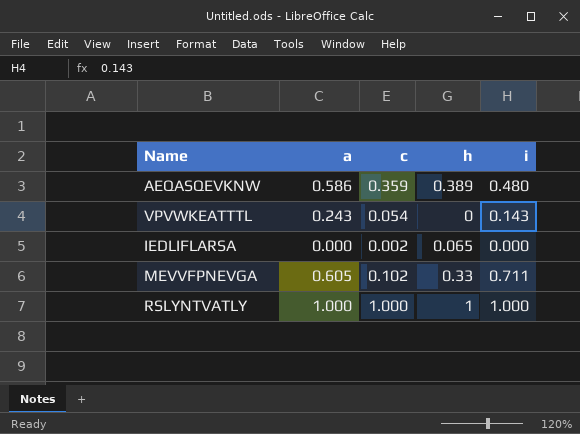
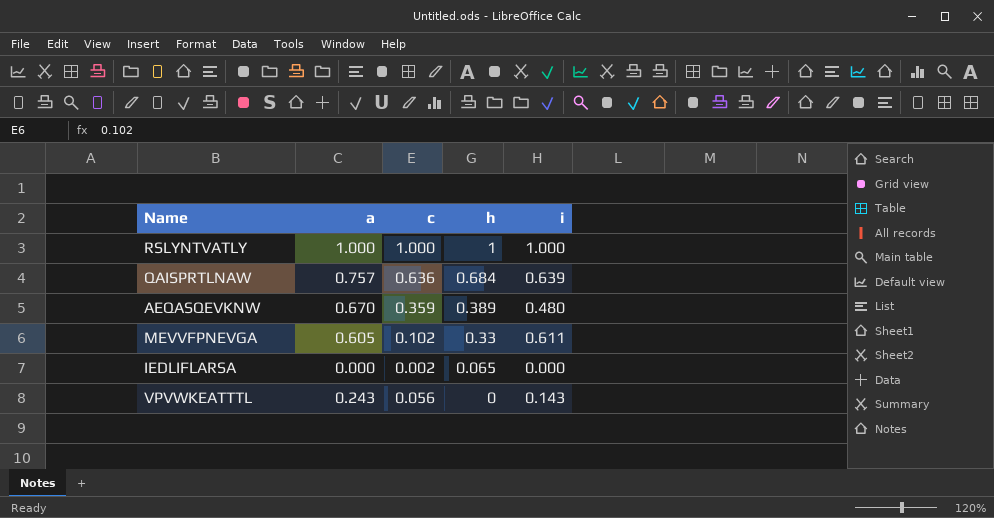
row order: none -> h descending
row QAISPRTLNAW: none -> 0.757 | 0.636 | 0.684 | 0.639
AEQASQEVKNW | a: 0.586 -> 0.670
MEVVFPNEVGA | i: 0.711 -> 0.611
VPVWKEATTTL | c: 0.054 -> 0.056

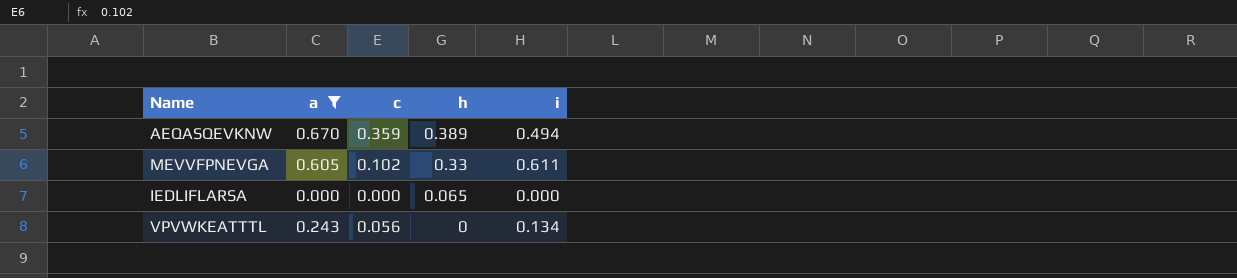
filter: none -> a <= 0.670
AEQASQEVKNW | i: 0.480 -> 0.494
IEDLIFLARSA | c: 0.002 -> 0.000
VPVWKEATTTL | i: 0.143 -> 0.134

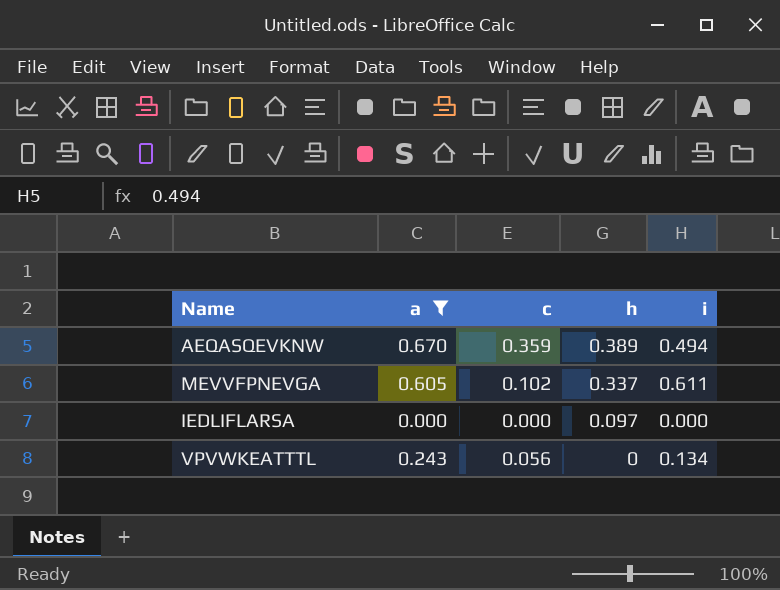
MEVVFPNEVGA | h: 0.33 -> 0.337
IEDLIFLARSA | h: 0.065 -> 0.097

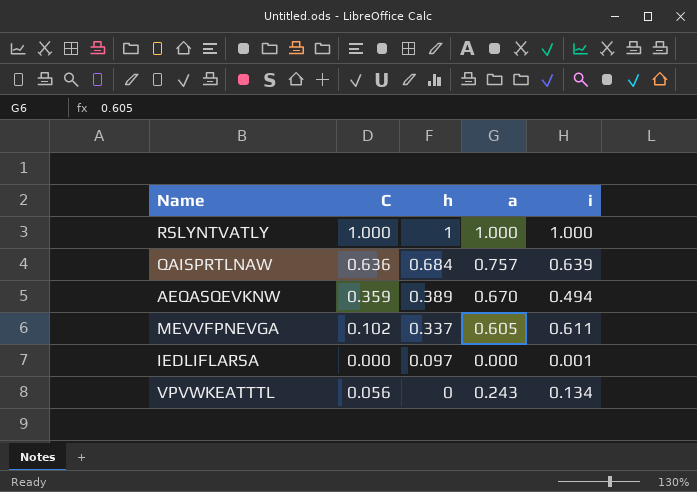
filter: a <= 0.670 -> none
column name: c -> C
column a | position: 2 -> 4
IEDLIFLARSA | i: 0.000 -> 0.001

